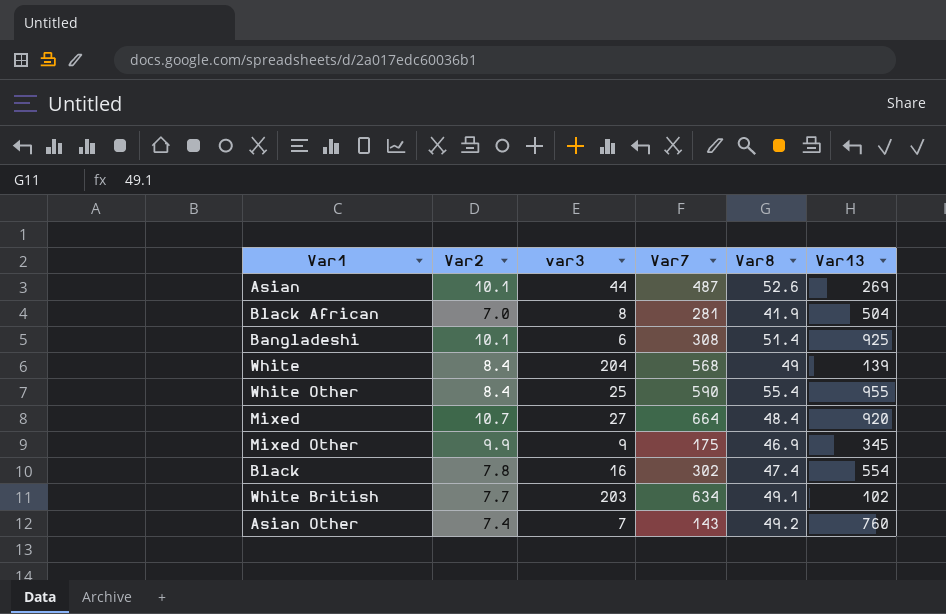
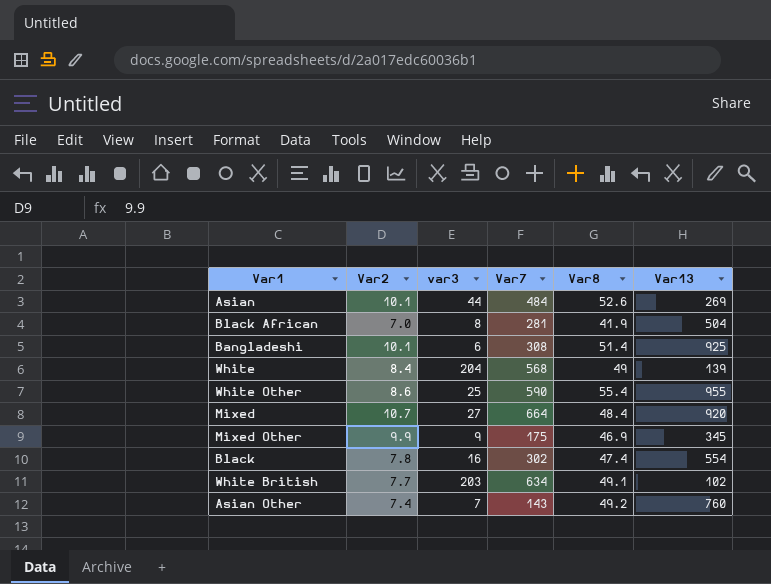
Asian | Var7: 487 -> 484
White Other | Var2: 8.4 -> 8.6

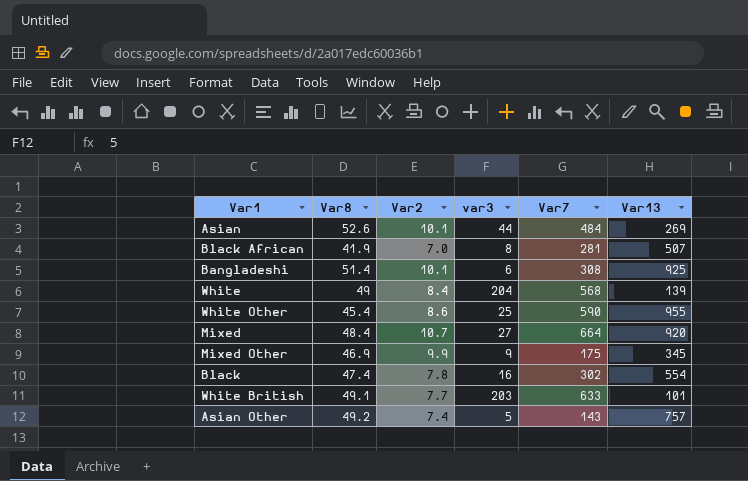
column Var8 | position: 5 -> 2
Black African | Var13: 504 -> 507
White Other | Var8: 55.4 -> 45.4
White British | Var7: 634 -> 633
White British | Var13: 102 -> 101
Asian Other | var3: 7 -> 5
Asian Other | Var13: 760 -> 757

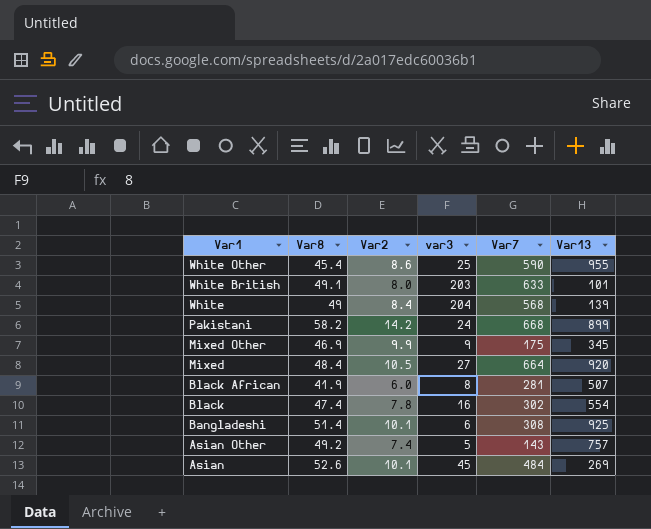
row order: none -> Var1 descending
White British | Var2: 7.7 -> 8.0
row Pakistani: none -> 58.2 | 14.2 | 24 | 668 | 899
Mixed | Var2: 10.7 -> 10.5
Black African | Var2: 7.0 -> 6.0
Asian | var3: 44 -> 45

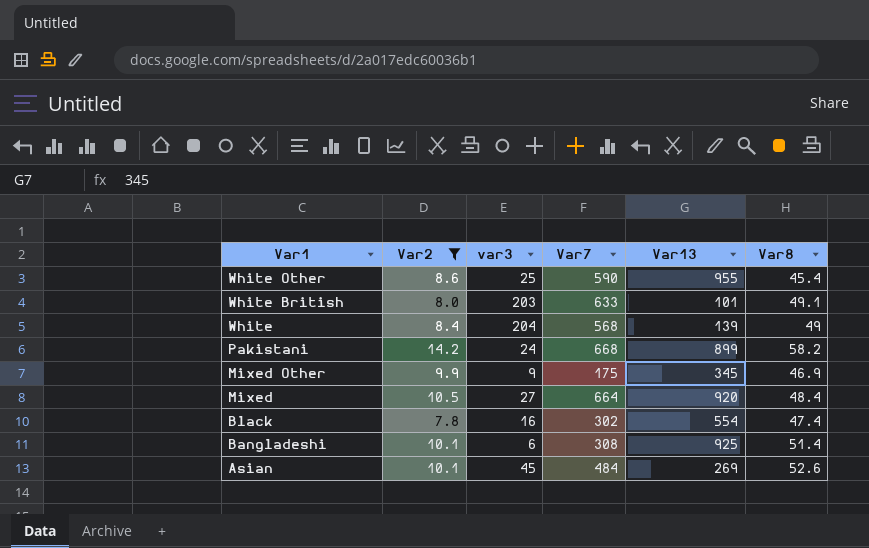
filter: none -> Var2 >= 7.8
column Var8 | position: 2 -> 6

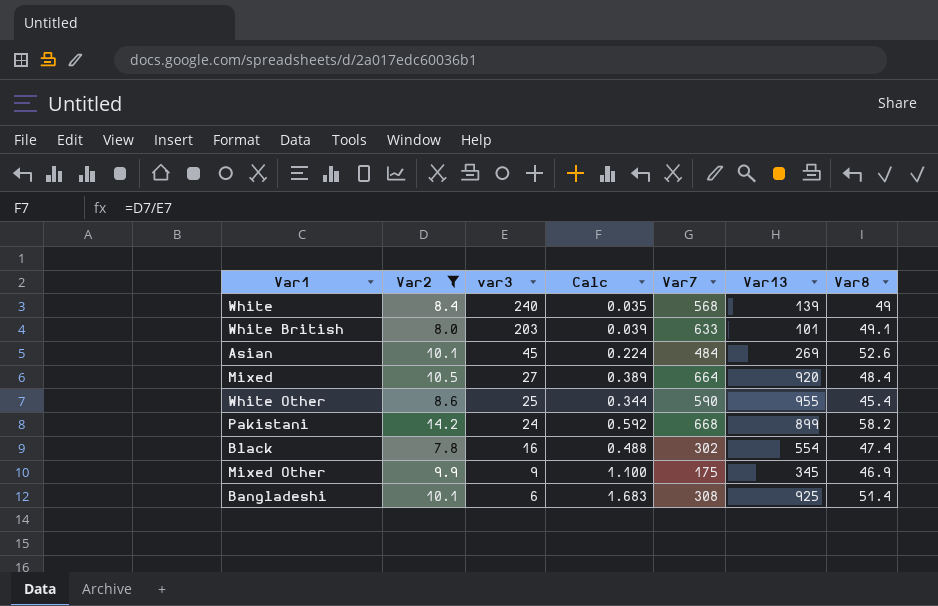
row order: Var1 descending -> var3 descending
column Calc | formula: none -> [Var2] / [var3]
White | var3: 204 -> 240

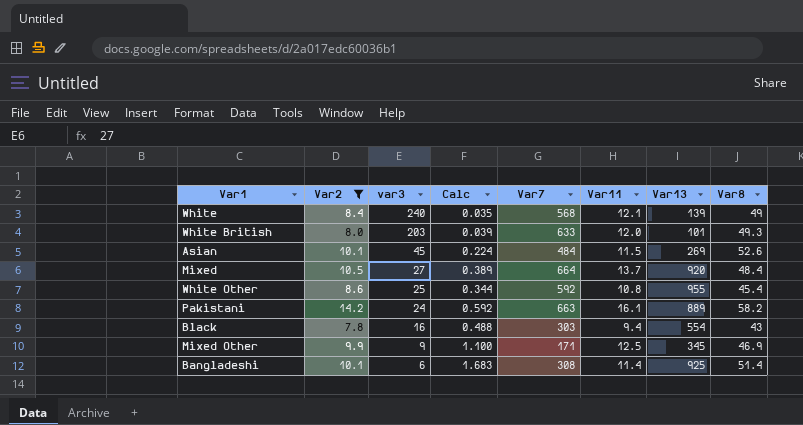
column Var11 | position: none -> 6
White British | Var8: 49.1 -> 49.3
White Other | Var7: 590 -> 592
Pakistani | Var7: 668 -> 663
Pakistani | Var13: 899 -> 889
Black | Var7: 302 -> 303
Black | Var8: 47.4 -> 43
Mixed Other | Var7: 175 -> 171

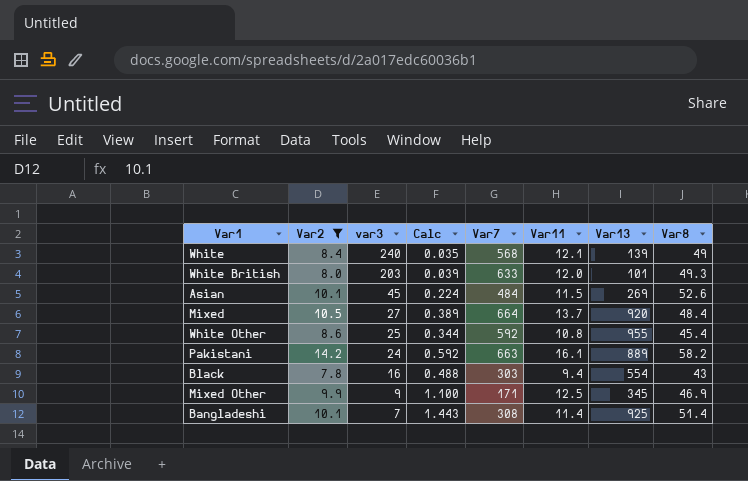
Bangladeshi | var3: 6 -> 7
Bangladeshi | Calc: 1.683 -> 1.443

